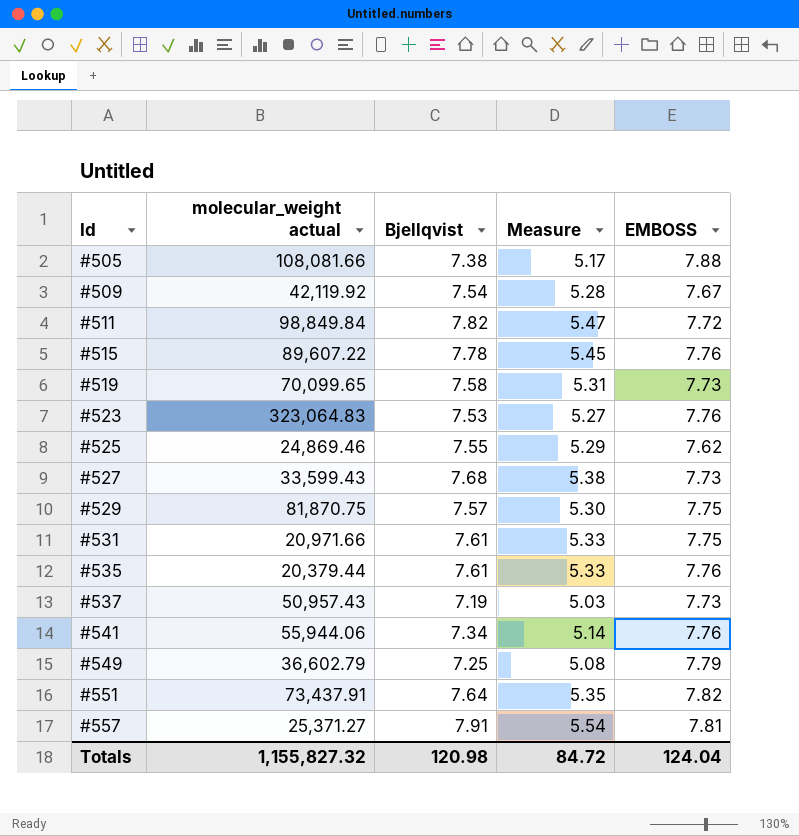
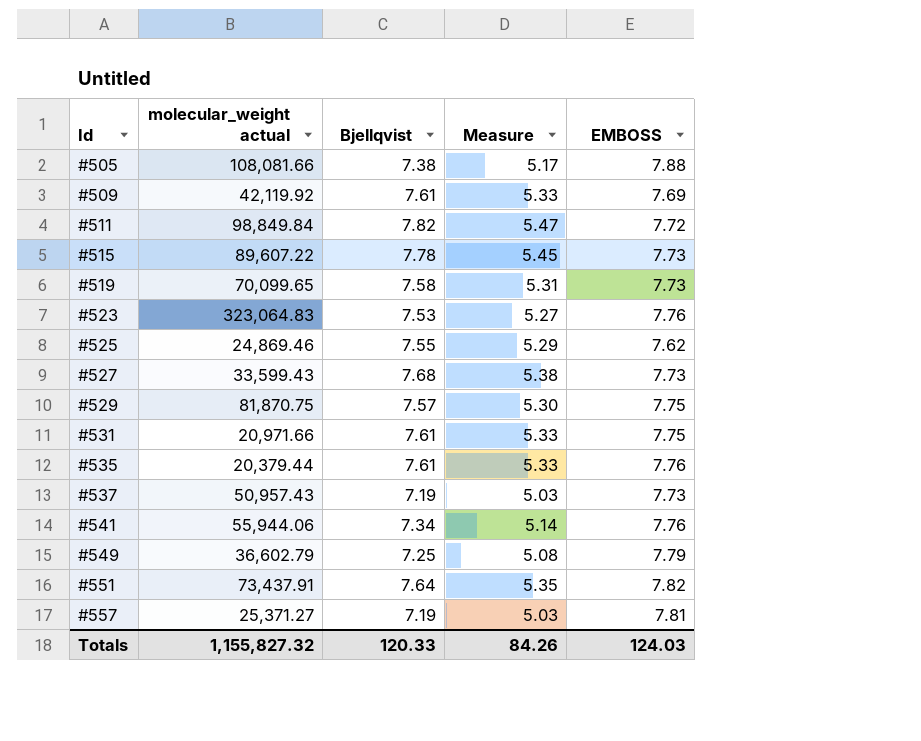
#509 | Bjellqvist: 7.54 -> 7.61
#509 | Measure: 5.28 -> 5.33
#509 | EMBOSS: 7.67 -> 7.69
#515 | EMBOSS: 7.76 -> 7.73
#557 | Bjellqvist: 7.91 -> 7.19
#557 | Measure: 5.54 -> 5.03
Totals | Bjellqvist: 120.98 -> 120.33
Totals | Measure: 84.72 -> 84.26
Totals | EMBOSS: 124.04 -> 124.03

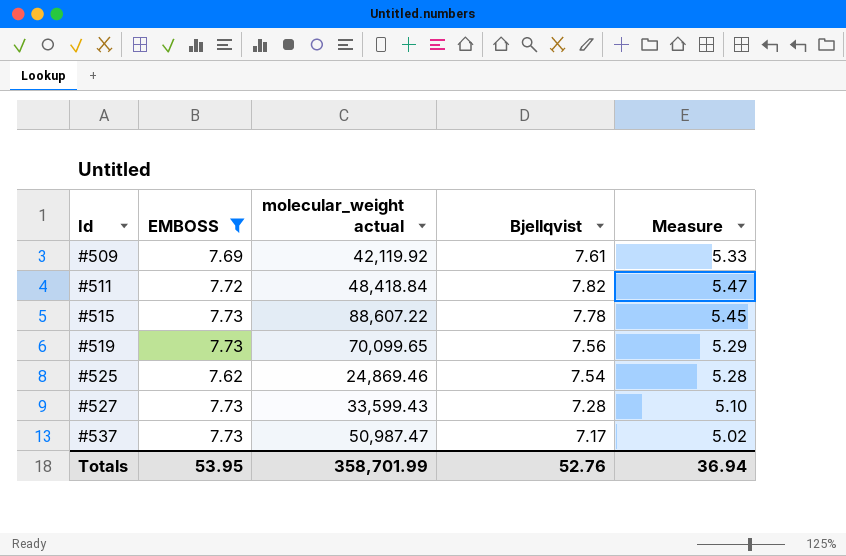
filter: none -> EMBOSS <= 7.73
column EMBOSS | position: 5 -> 2
#511 | molecular_weight actual: 98,849.84 -> 48,418.84
#515 | molecular_weight actual: 89,607.22 -> 88,607.22
#519 | Bjellqvist: 7.58 -> 7.56
#519 | Measure: 5.31 -> 5.29
#525 | Bjellqvist: 7.55 -> 7.54
#525 | Measure: 5.29 -> 5.28
#527 | Bjellqvist: 7.68 -> 7.28
#527 | Measure: 5.38 -> 5.10
#537 | molecular_weight actual: 50,957.43 -> 50,987.47
#537 | Bjellqvist: 7.19 -> 7.17
#537 | Measure: 5.03 -> 5.02
Totals | EMBOSS: 124.03 -> 53.95
Totals | molecular_weight actual: 1,155,827.32 -> 358,701.99
Totals | Bjellqvist: 120.33 -> 52.76
Totals | Measure: 84.26 -> 36.94

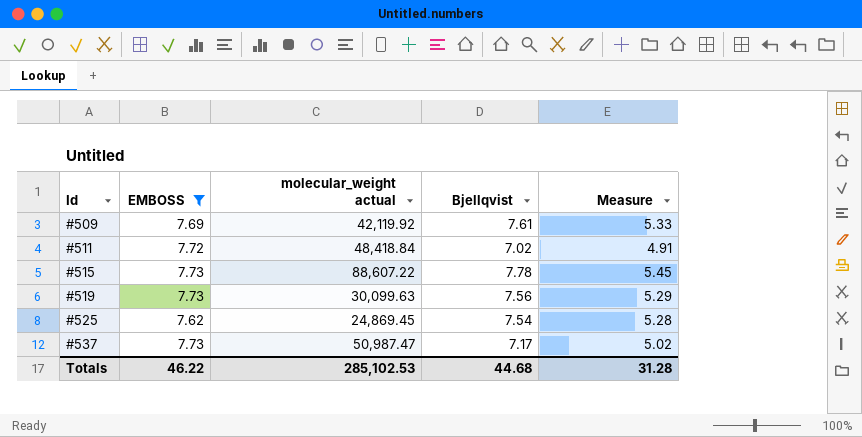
row #527: 7.73 | 33,599.43 | 7.28 | 5.10 -> none
#511 | Bjellqvist: 7.82 -> 7.02
#511 | Measure: 5.47 -> 4.91
#519 | molecular_weight actual: 70,099.65 -> 30,099.63
#525 | molecular_weight actual: 24,869.46 -> 24,869.45
Totals | EMBOSS: 53.95 -> 46.22
Totals | molecular_weight actual: 358,701.99 -> 285,102.53
Totals | Bjellqvist: 52.76 -> 44.68
Totals | Measure: 36.94 -> 31.28

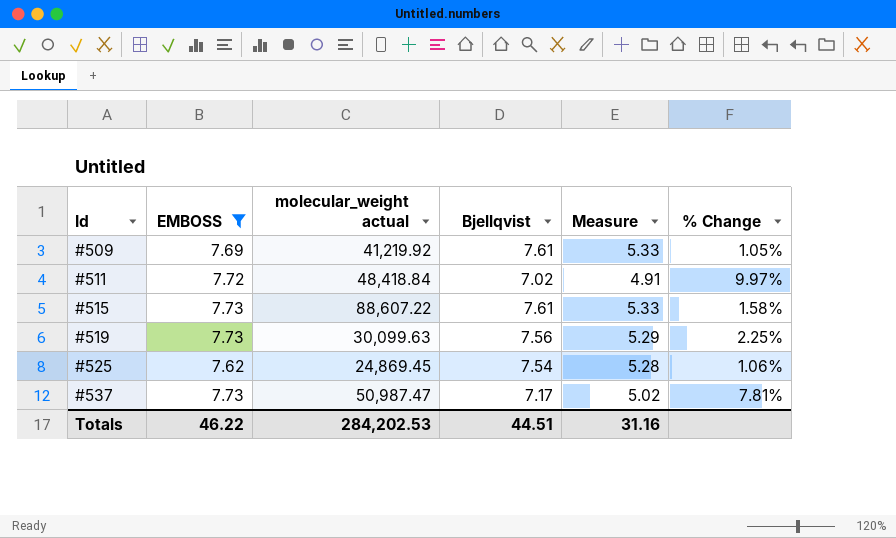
column % Change | formula: none -> ([EMBOSS] - [Bjellqvist]) / [Bjellqvist]
#509 | molecular_weight actual: 42,119.92 -> 41,219.92
#515 | Bjellqvist: 7.78 -> 7.61
#515 | Measure: 5.45 -> 5.33
Totals | molecular_weight actual: 285,102.53 -> 284,202.53
Totals | Bjellqvist: 44.68 -> 44.51
Totals | Measure: 31.28 -> 31.16

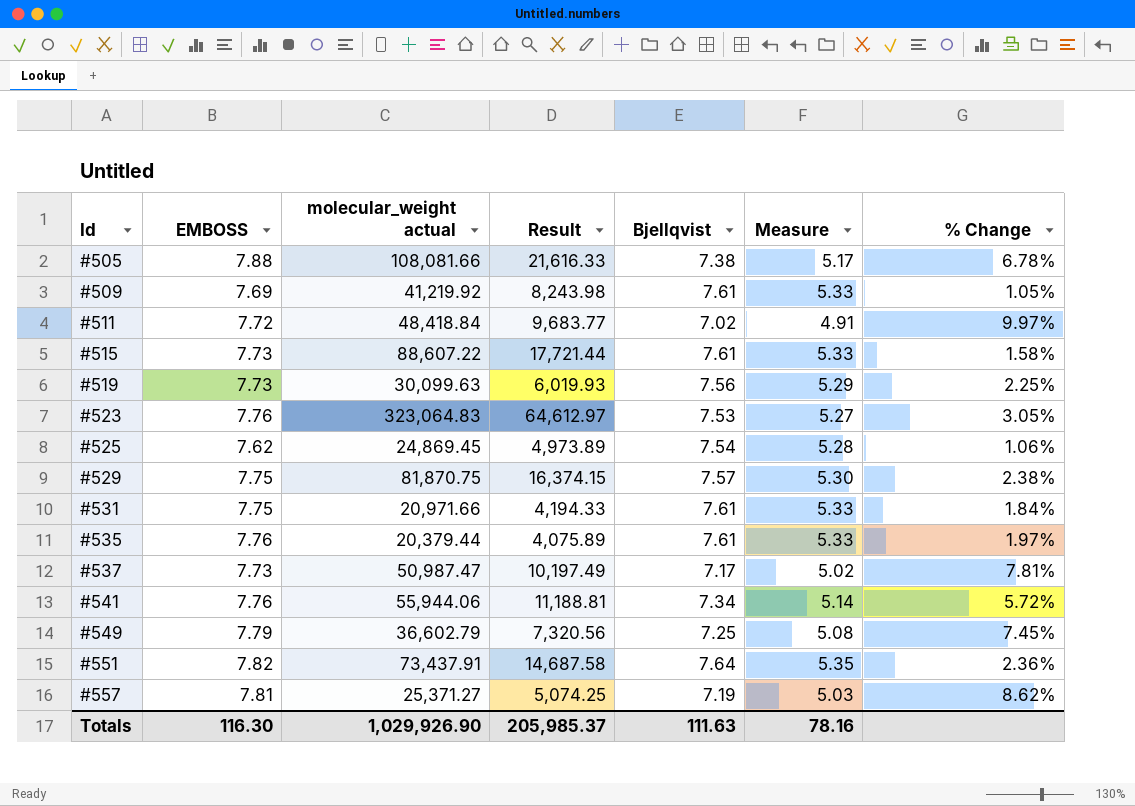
filter: EMBOSS <= 7.73 -> none
column Result | formula: none -> [molecular_weight actual] * 0.2
Totals | EMBOSS: 46.22 -> 116.30
Totals | molecular_weight actual: 284,202.53 -> 1,029,926.90
Totals | Bjellqvist: 44.51 -> 111.63
Totals | Measure: 31.16 -> 78.16

